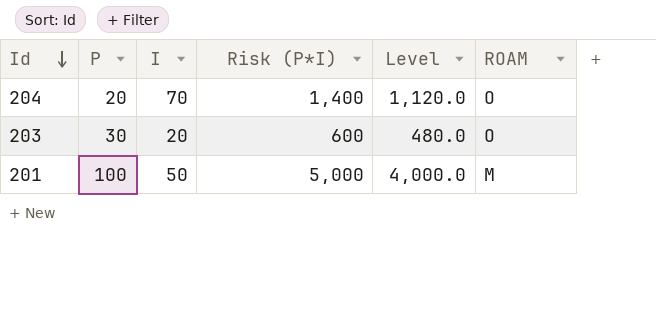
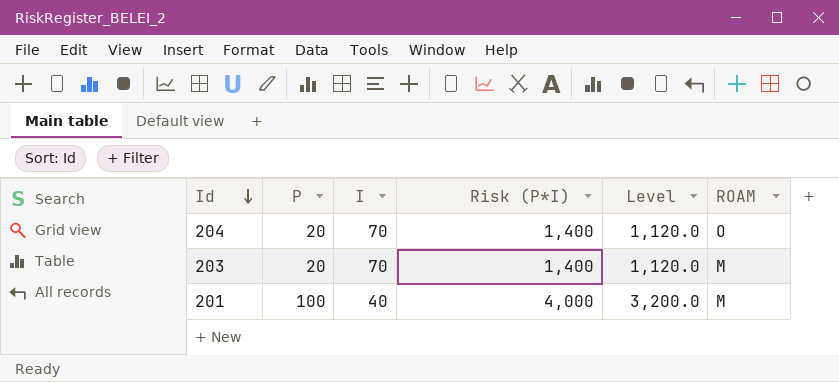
203 | P: 30 -> 20
203 | I: 20 -> 70
203 | Risk (P*I): 600 -> 1,400
203 | Level: 480.0 -> 1,120.0
203 | ROAM: O -> M
201 | I: 50 -> 40
201 | Risk (P*I): 5,000 -> 4,000
201 | Level: 4,000.0 -> 3,200.0

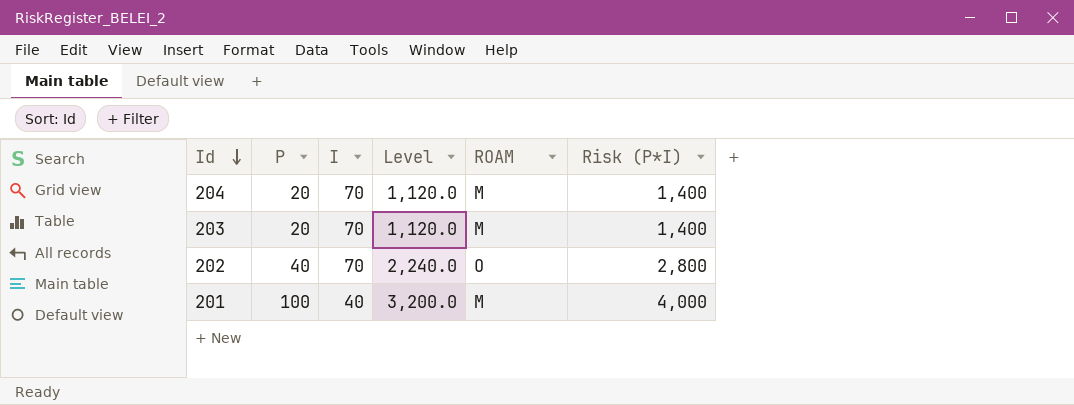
column Risk (P*I) | position: 4 -> 6
204 | ROAM: O -> M
row 202: none -> 40 | 70 | 2,240.0 | O | 2,800

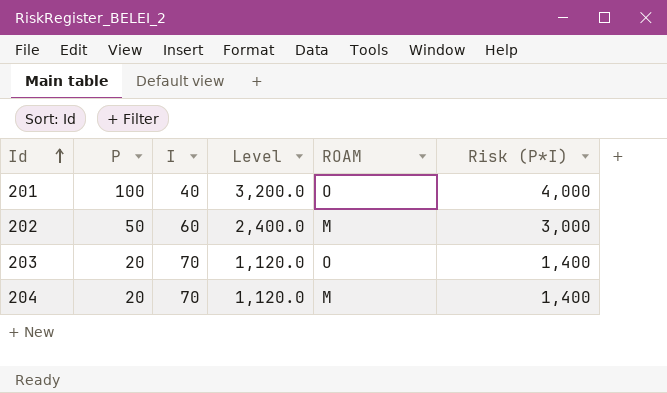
row order: Id descending -> Id ascending
201 | ROAM: M -> O
202 | P: 40 -> 50
202 | I: 70 -> 60
202 | Level: 2,240.0 -> 2,400.0
202 | ROAM: O -> M
202 | Risk (P*I): 2,800 -> 3,000
203 | ROAM: M -> O

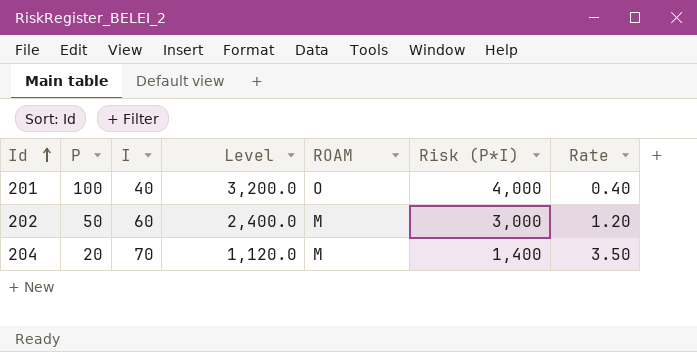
column Rate | formula: none -> [I] / [P]
row 203: 20 | 70 | 1,120.0 | O | 1,400 -> none

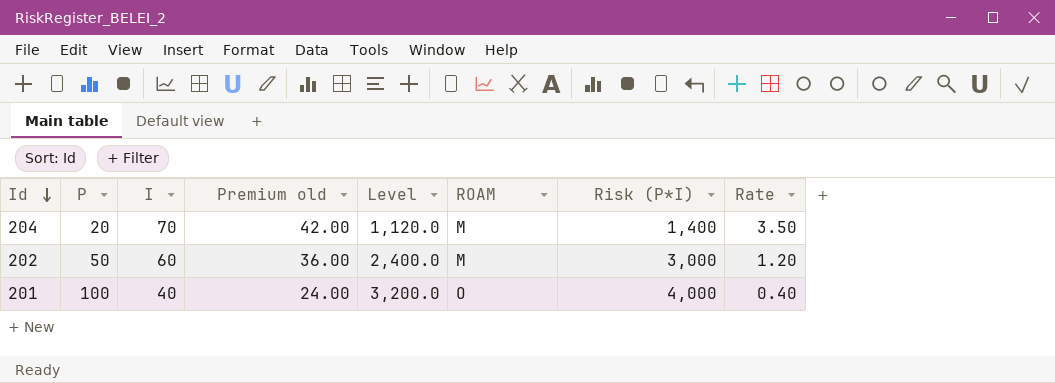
row order: Id ascending -> Id descending
column Premium old | formula: none -> [I] * 0.6

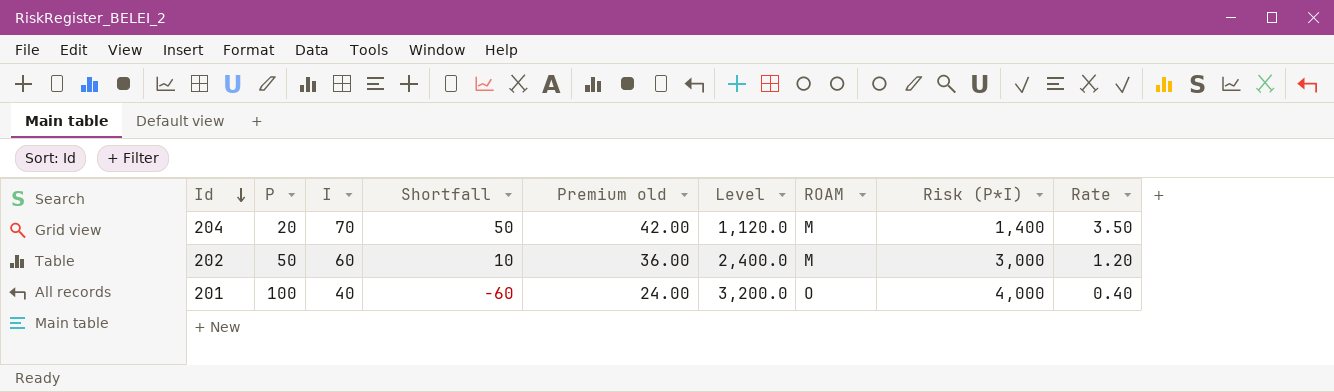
column Shortfall | formula: none -> [I] - [P]

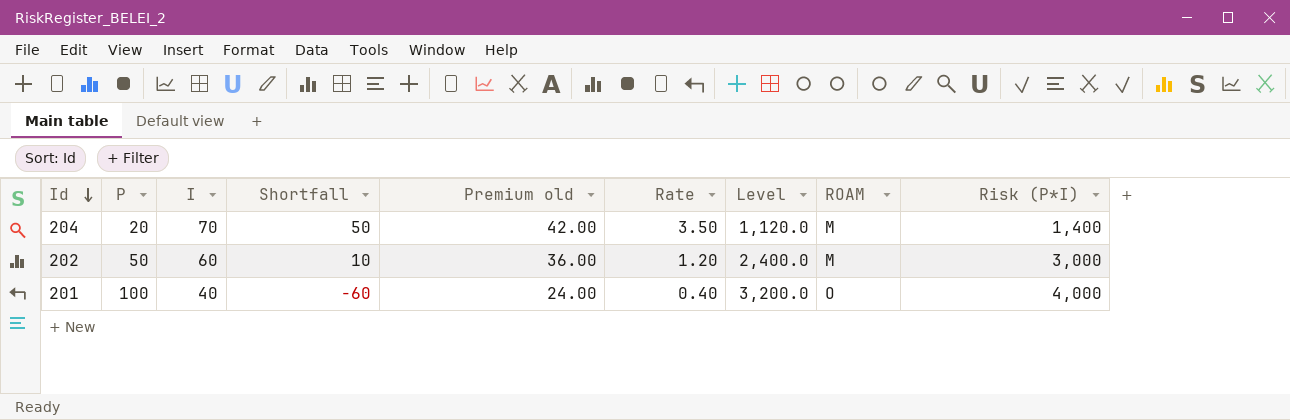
column Rate | position: 9 -> 6

